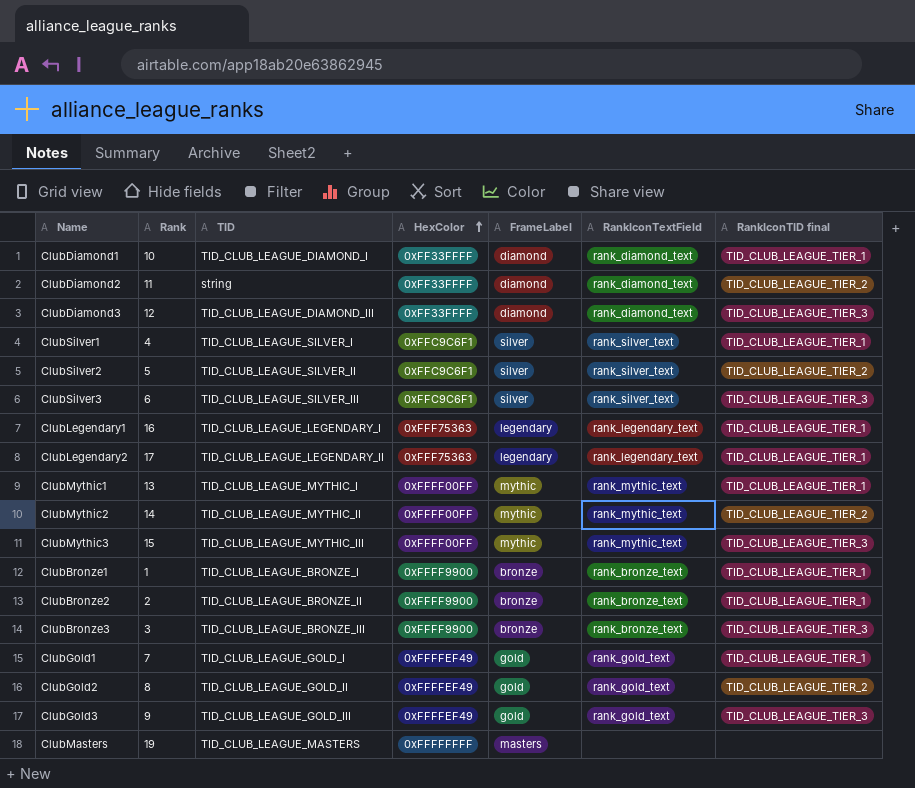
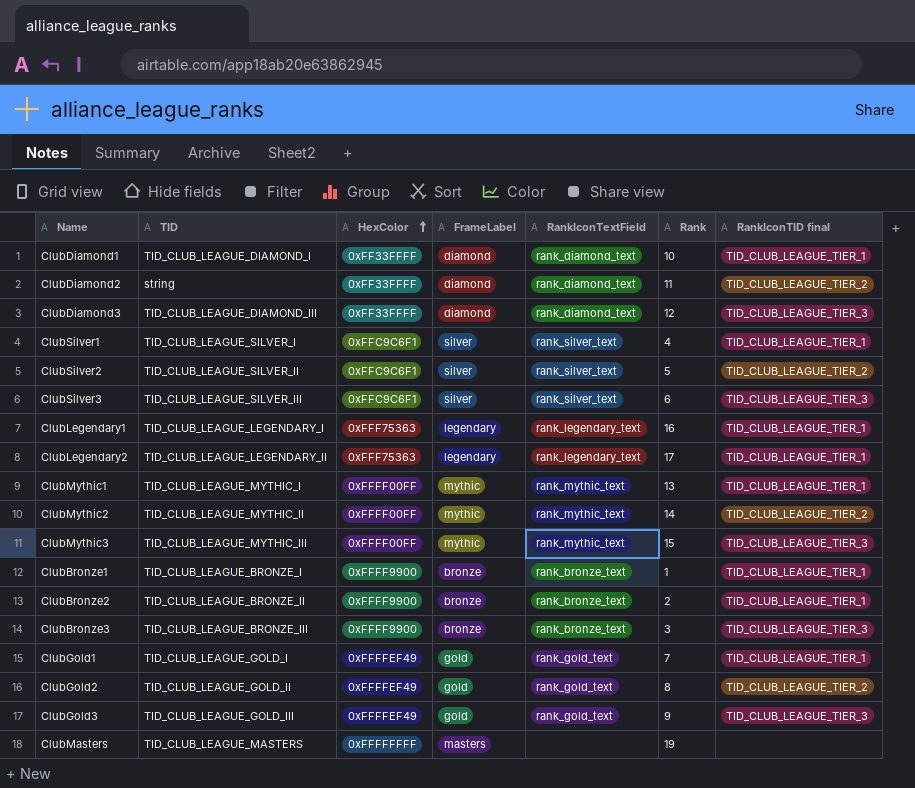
column Rank | position: 2 -> 6

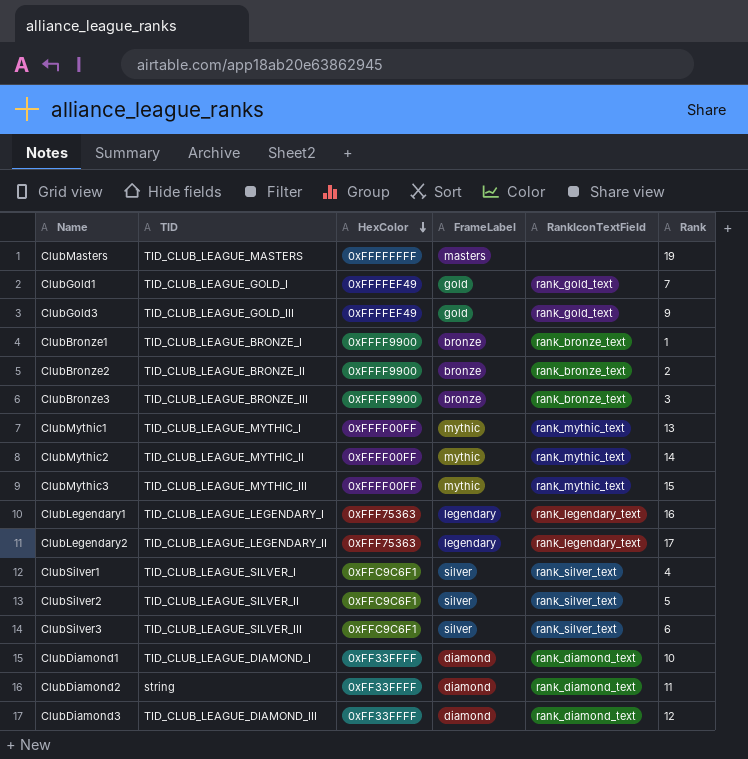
row order: HexColor ascending -> HexColor descending
column RankIconTID final | position: 7 -> none
row ClubGold2: TID_CLUB_LEAGUE_GOLD_II | 0xFFFFEF49 | gold | rank_gold_text | 8 | TID_CLUB_LEAGUE_TIER_2 -> none

